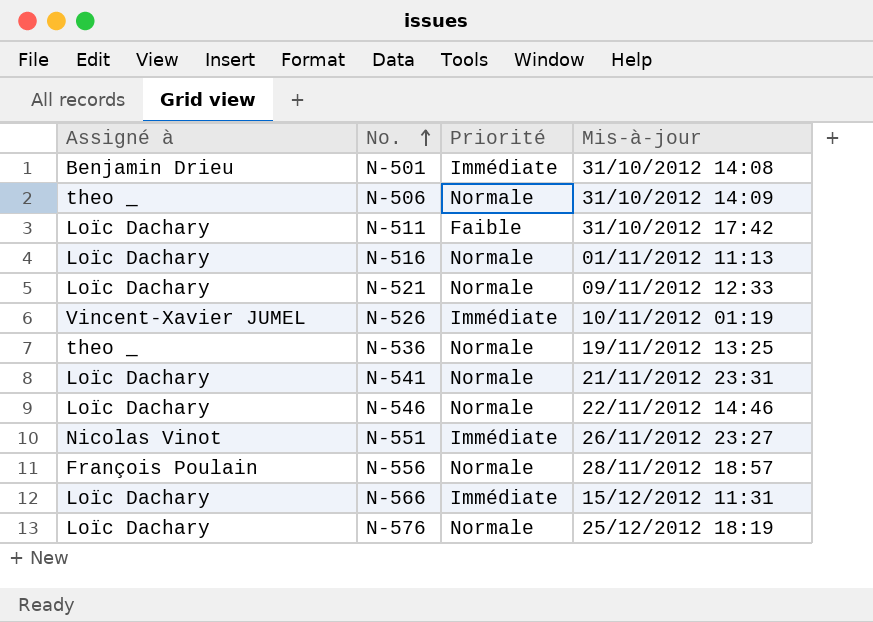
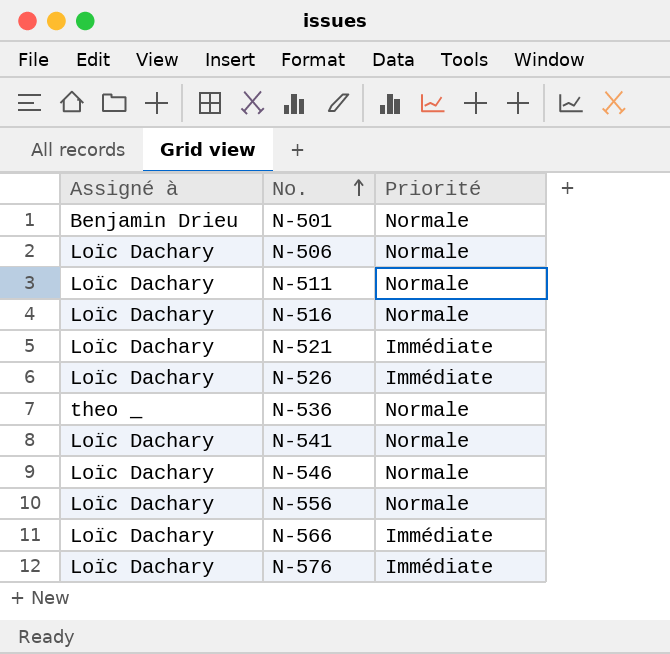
column Mis-à-jour | position: 4 -> none
row N-551: Nicolas Vinot | Immédiate | 26/11/2012 23:27 -> none
N-501 | Priorité: Immédiate -> Normale
N-506 | Assigné à: theo _ -> Loïc Dachary
N-511 | Priorité: Faible -> Normale
N-521 | Priorité: Normale -> Immédiate
N-526 | Assigné à: Vincent-Xavier JUMEL -> Loïc Dachary
N-556 | Assigné à: François Poulain -> Loïc Dachary
N-576 | Priorité: Normale -> Immédiate

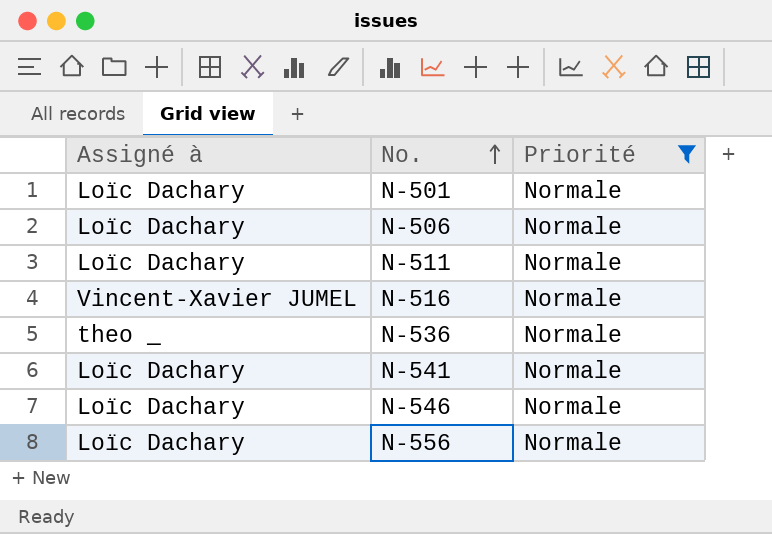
filter: none -> Priorité = Normale
N-501 | Assigné à: Benjamin Drieu -> Loïc Dachary
N-516 | Assigné à: Loïc Dachary -> Vincent-Xavier JUMEL

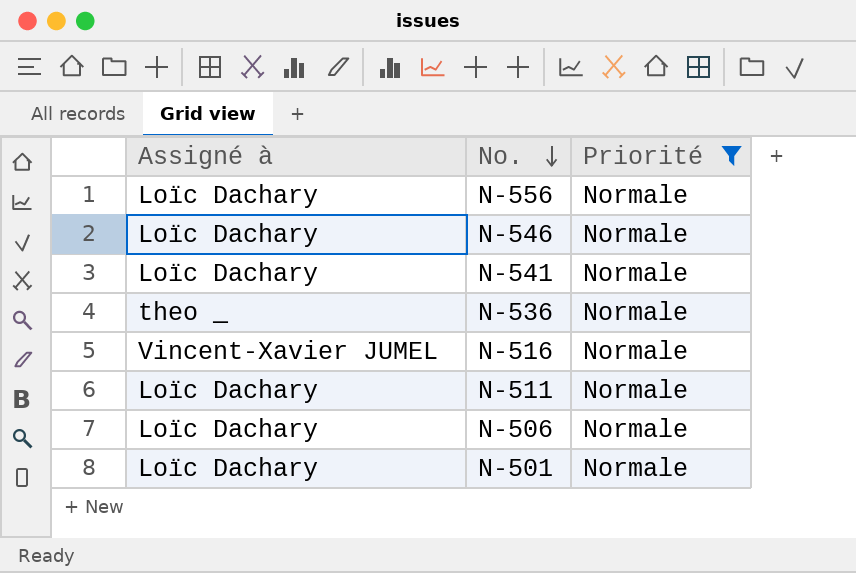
row order: No. ascending -> No. descending

